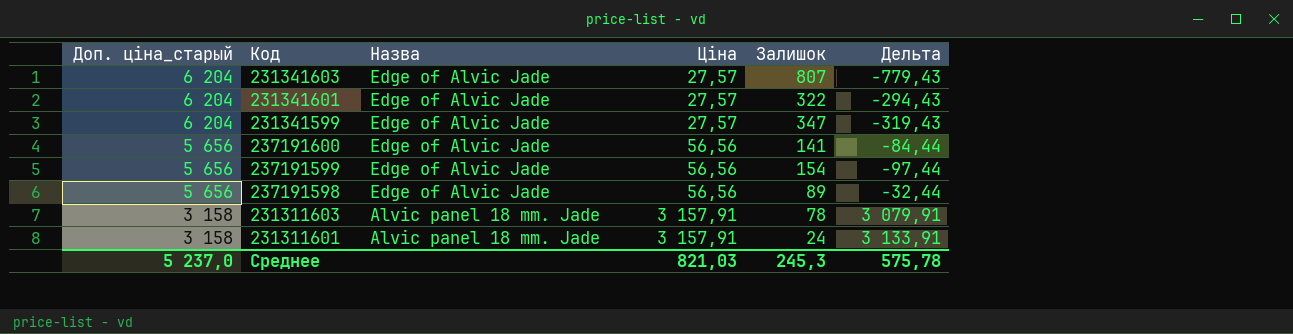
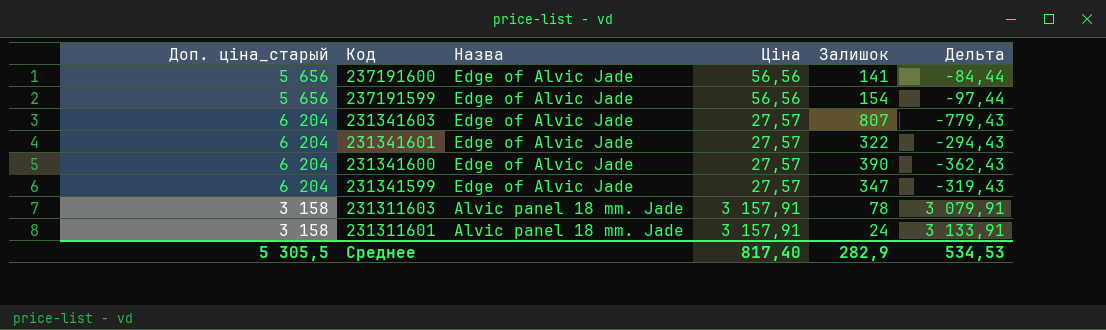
row order: Доп. ціна_старый descending -> Код descending
row 237191598: 5 656 | Edge of Alvic Jade | 56,56 | 89 | -32,44 -> none
row 231341600: none -> 6 204 | Edge of Alvic Jade | 27,57 | 390 | -362,43
Среднее | Доп. ціна_старый: 5 237,0 -> 5 305,5
Среднее | Ціна: 821,03 -> 817,40
Среднее | Залишок: 245,3 -> 282,9
Среднее | Дельта: 575,78 -> 534,53

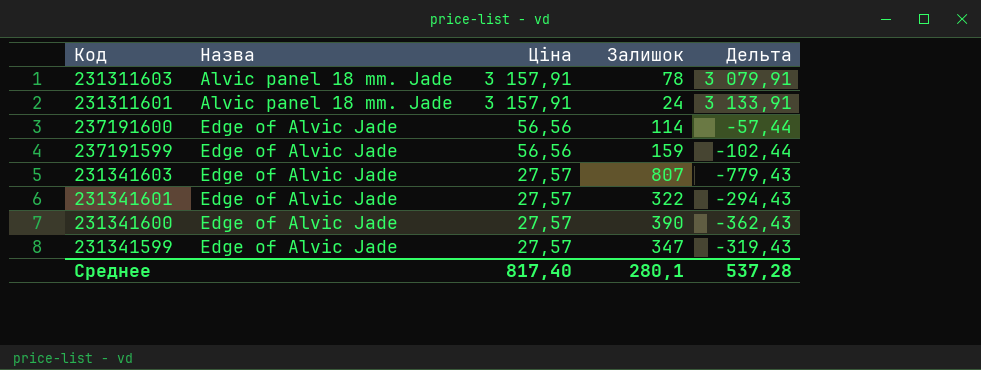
row order: Код descending -> Назва ascending
column Доп. ціна_старый | position: 1 -> none
237191600 | Залишок: 141 -> 114
237191600 | Дельта: -84,44 -> -57,44
237191599 | Залишок: 154 -> 159
237191599 | Дельта: -97,44 -> -102,44
Среднее | Залишок: 282,9 -> 280,1
Среднее | Дельта: 534,53 -> 537,28

